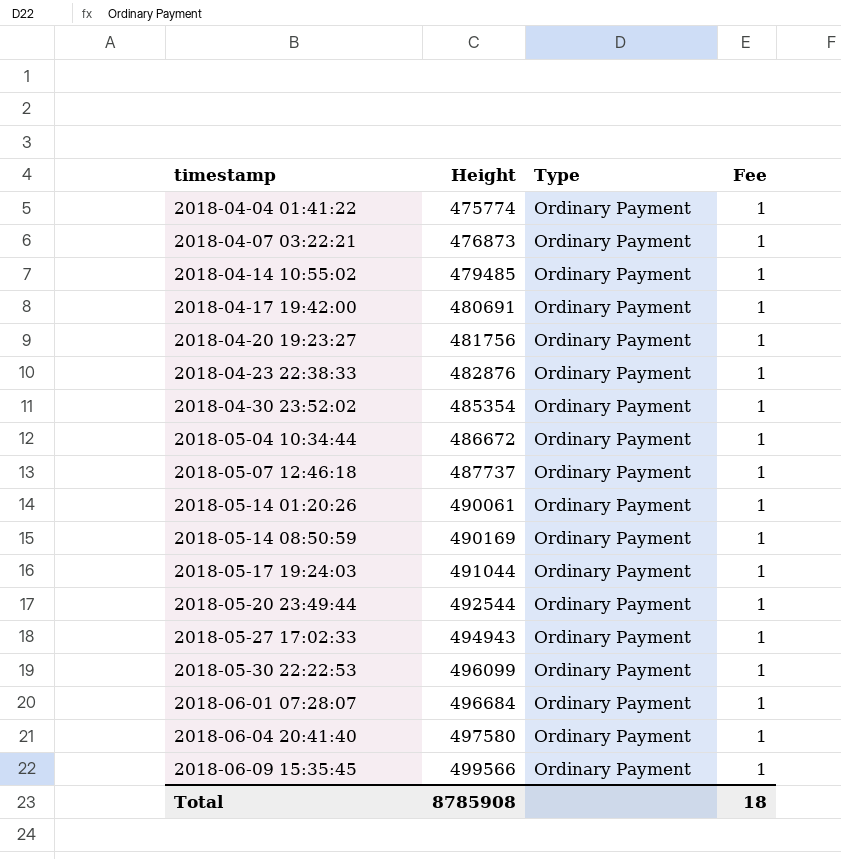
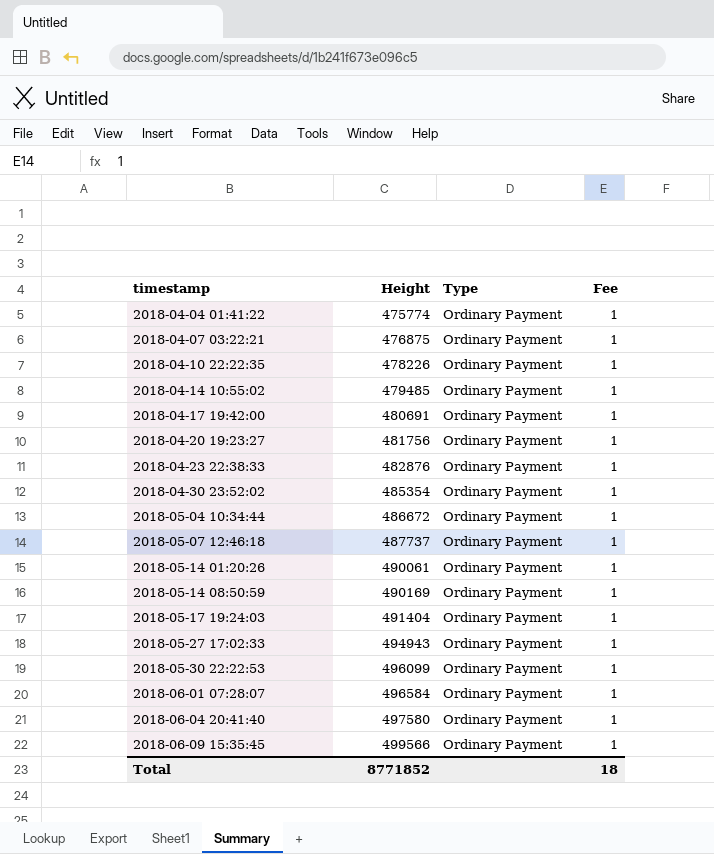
row 2018-05-20 23:49:44: 492544 | Ordinary Payment | 1 -> none
2018-04-07 03:22:21 | Height: 476873 -> 476875
row 2018-04-10 22:22:35: none -> 478226 | Ordinary Payment | 1
2018-05-17 19:24:03 | Height: 491044 -> 491404
2018-06-01 07:28:07 | Height: 496684 -> 496584
Total | Height: 8785908 -> 8771852

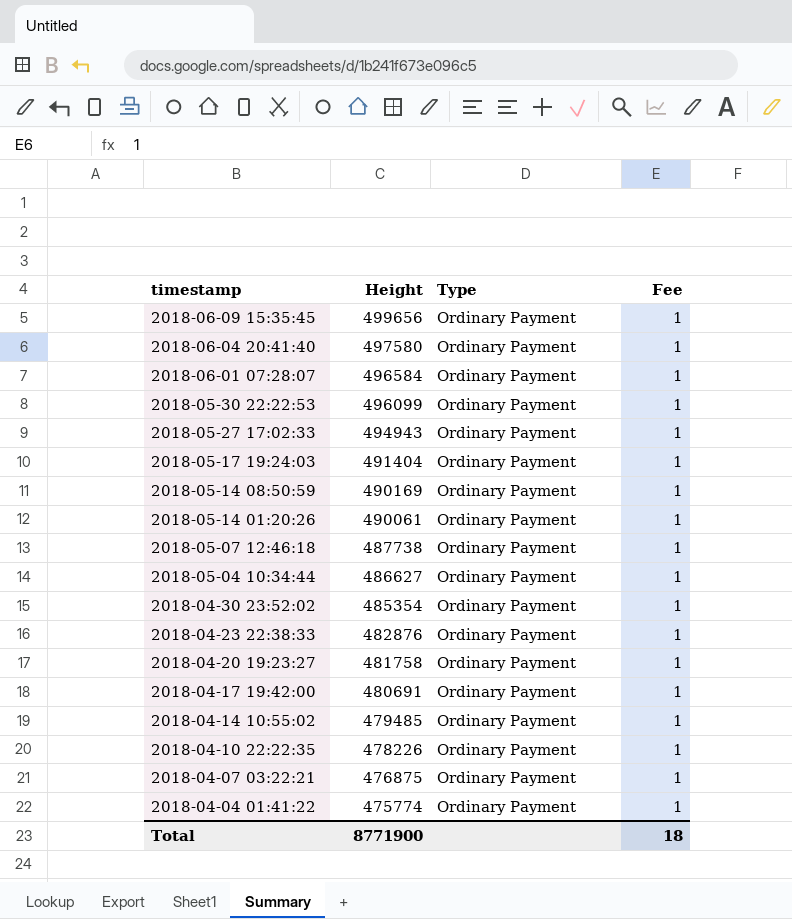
row order: timestamp ascending -> timestamp descending
2018-06-09 15:35:45 | Height: 499566 -> 499656
2018-05-07 12:46:18 | Height: 487737 -> 487738
2018-05-04 10:34:44 | Height: 486672 -> 486627
2018-04-20 19:23:27 | Height: 481756 -> 481758
Total | Height: 8771852 -> 8771900

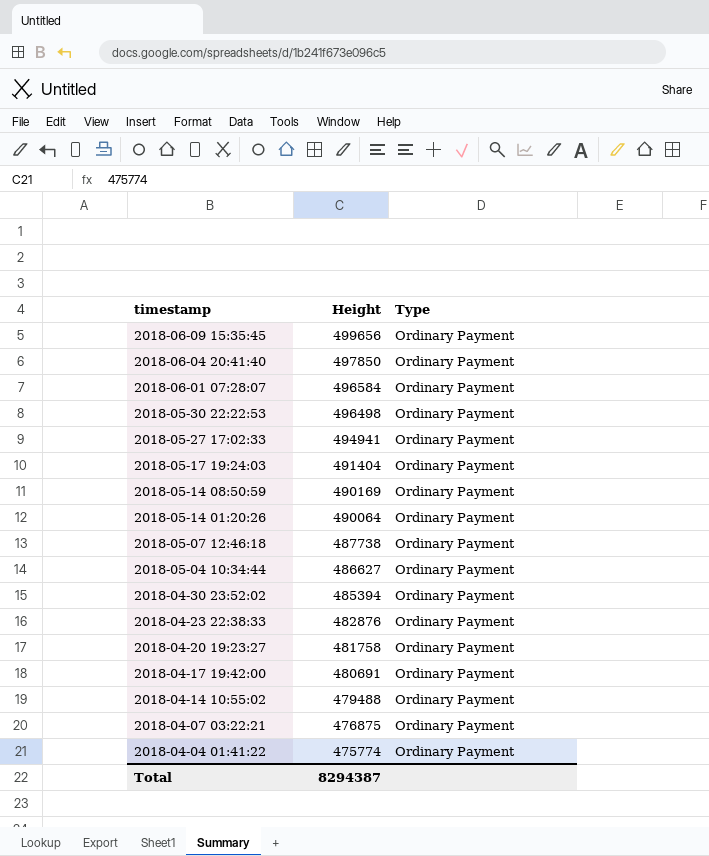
column Fee | position: 4 -> none
row 2018-04-10 22:22:35: 478226 | Ordinary Payment | 1 -> none
2018-06-04 20:41:40 | Height: 497580 -> 497850
2018-05-30 22:22:53 | Height: 496099 -> 496498
2018-05-27 17:02:33 | Height: 494943 -> 494941
2018-05-14 01:20:26 | Height: 490061 -> 490064
2018-04-30 23:52:02 | Height: 485354 -> 485394
2018-04-14 10:55:02 | Height: 479485 -> 479488
Total | Height: 8771900 -> 8294387

